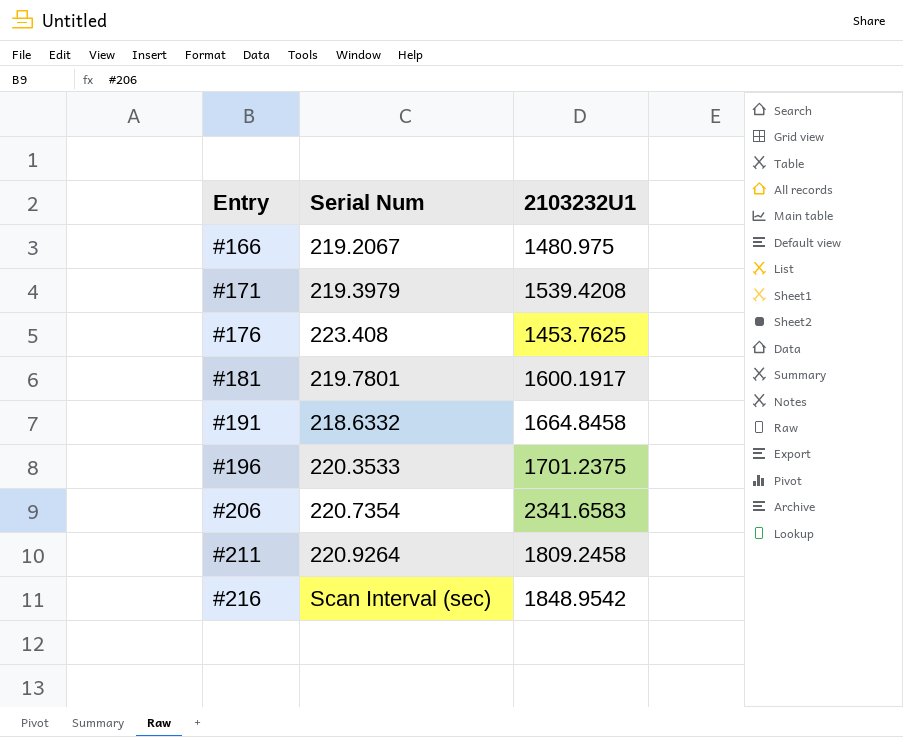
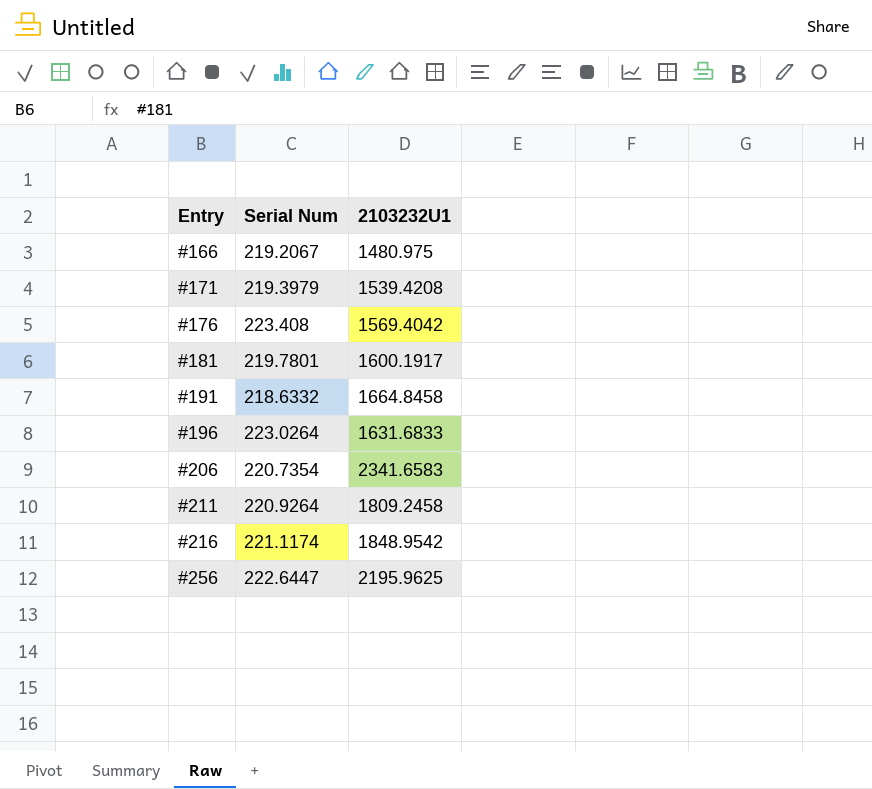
#176 | 2103232U1: 1453.7625 -> 1569.4042
#196 | Serial Num: 220.3533 -> 223.0264
#196 | 2103232U1: 1701.2375 -> 1631.6833
#216 | Serial Num: Scan Interval (sec) -> 221.1174
row #256: none -> 222.6447 | 2195.9625

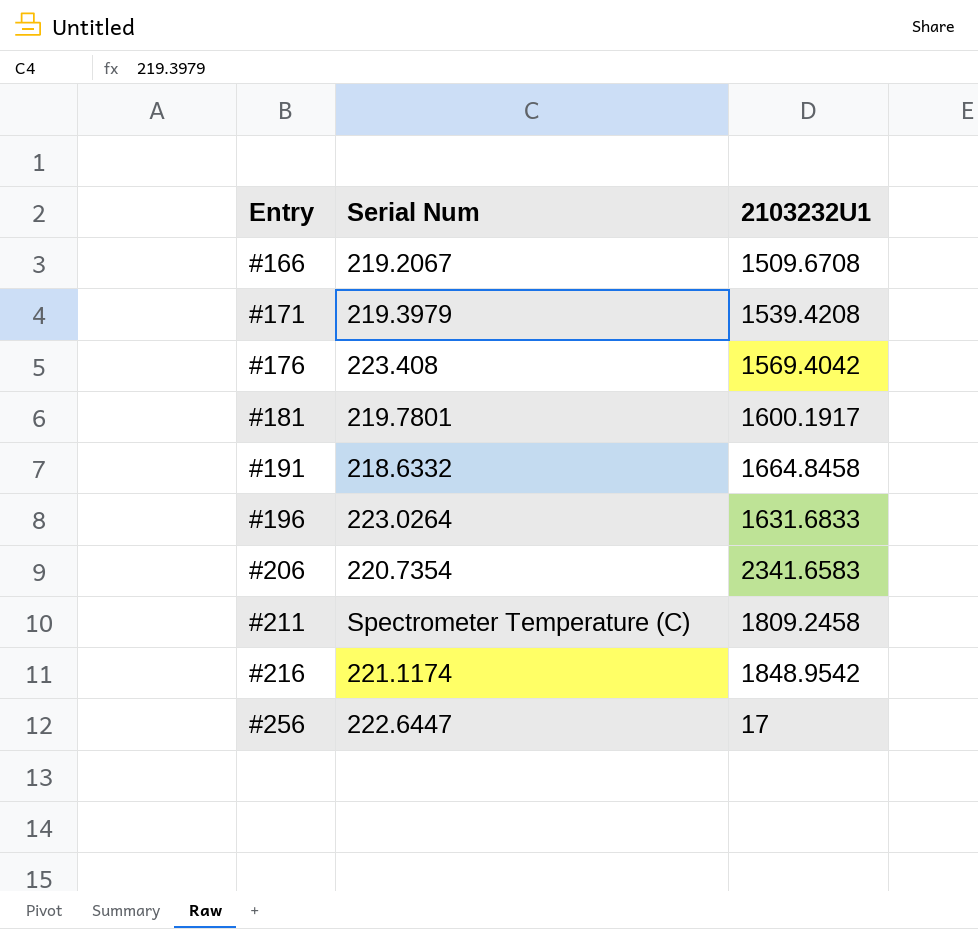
#166 | 2103232U1: 1480.975 -> 1509.6708
#211 | Serial Num: 220.9264 -> Spectrometer Temperature (C)
#256 | 2103232U1: 2195.9625 -> 17

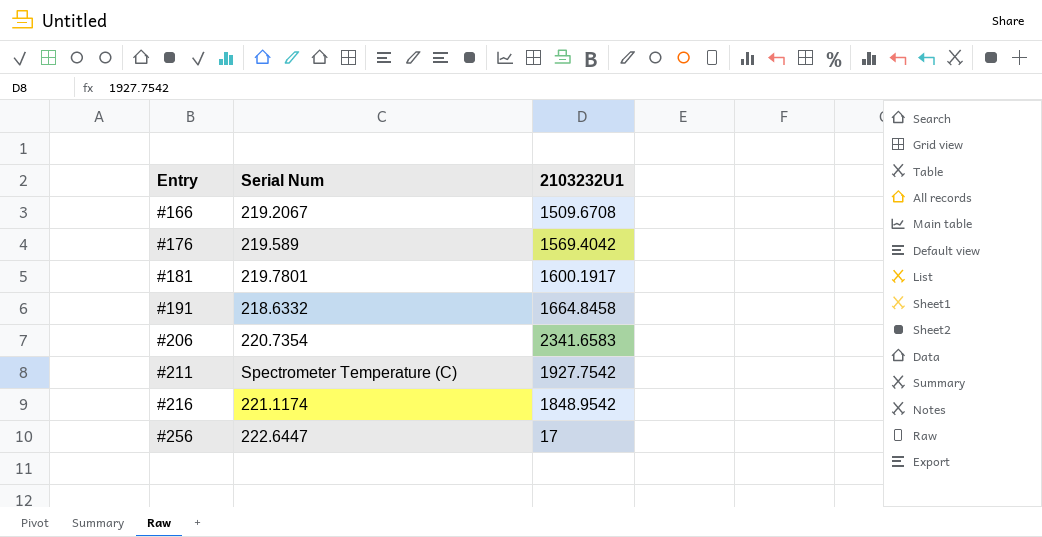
row #171: 219.3979 | 1539.4208 -> none
row #196: 223.0264 | 1631.6833 -> none
#176 | Serial Num: 223.408 -> 219.589
#211 | 2103232U1: 1809.2458 -> 1927.7542

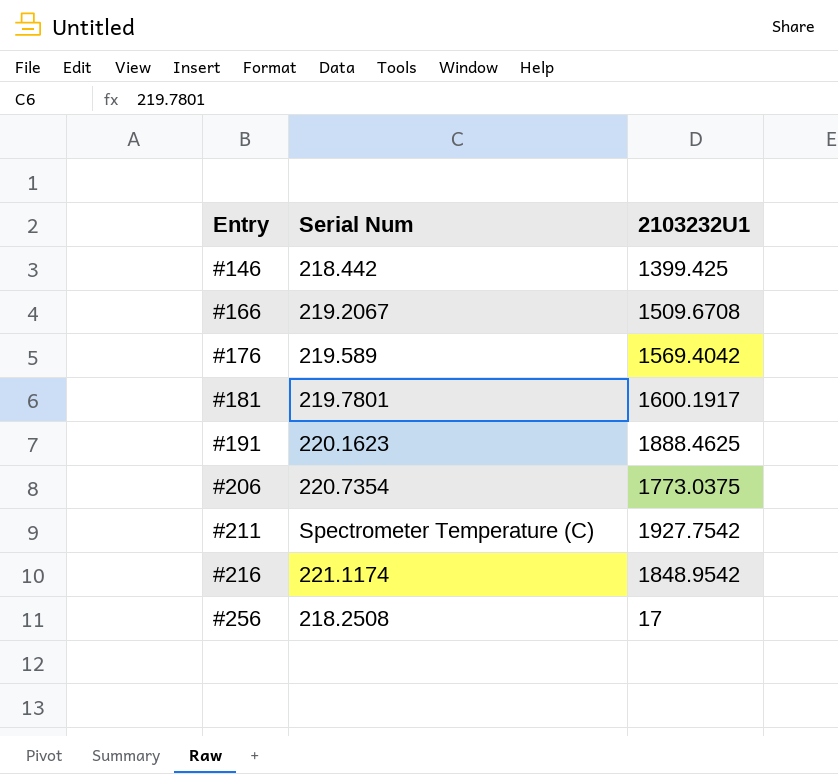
row #146: none -> 218.442 | 1399.425
#191 | Serial Num: 218.6332 -> 220.1623
#191 | 2103232U1: 1664.8458 -> 1888.4625
#206 | 2103232U1: 2341.6583 -> 1773.0375
#256 | Serial Num: 222.6447 -> 218.2508

